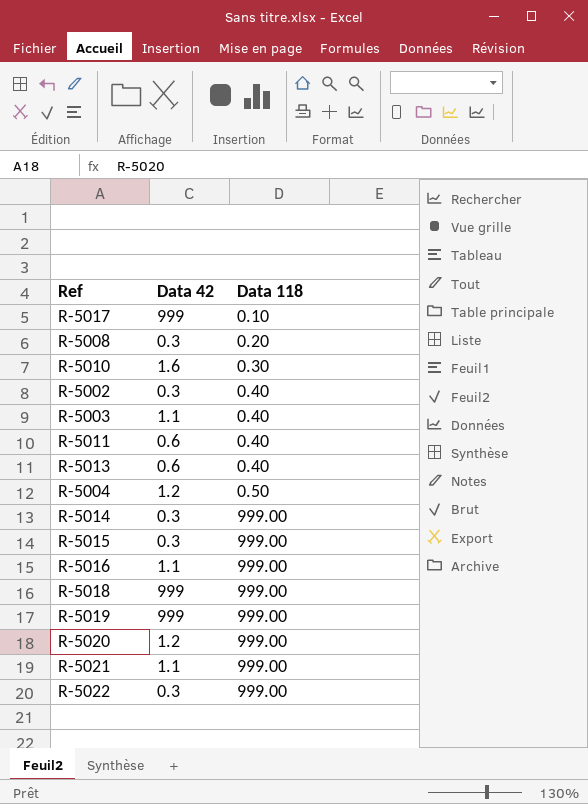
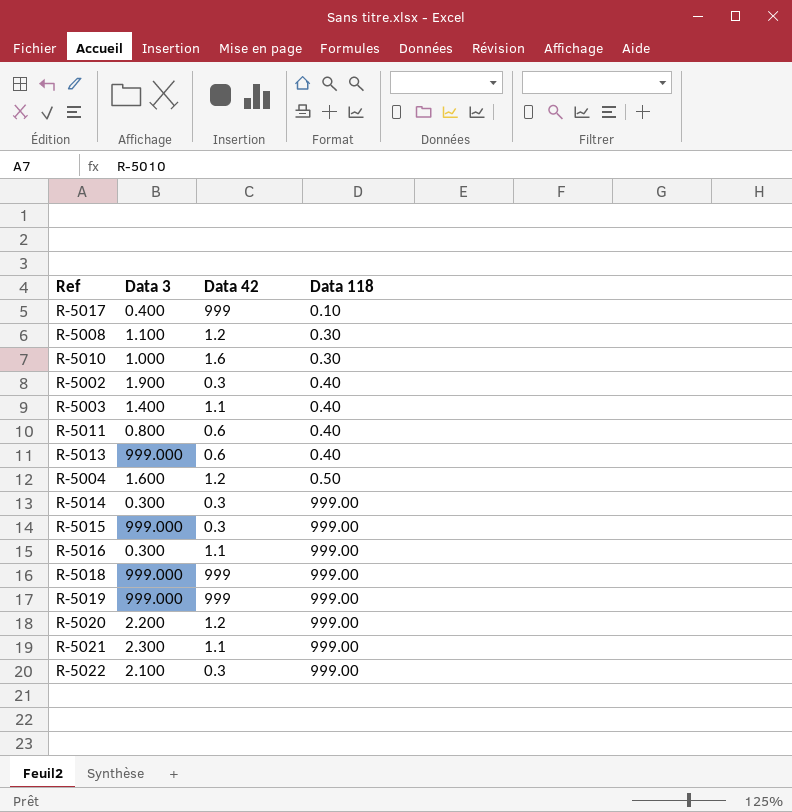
column Data 3 | position: none -> 2
R-5008 | Data 42: 0.3 -> 1.2
R-5008 | Data 118: 0.20 -> 0.30

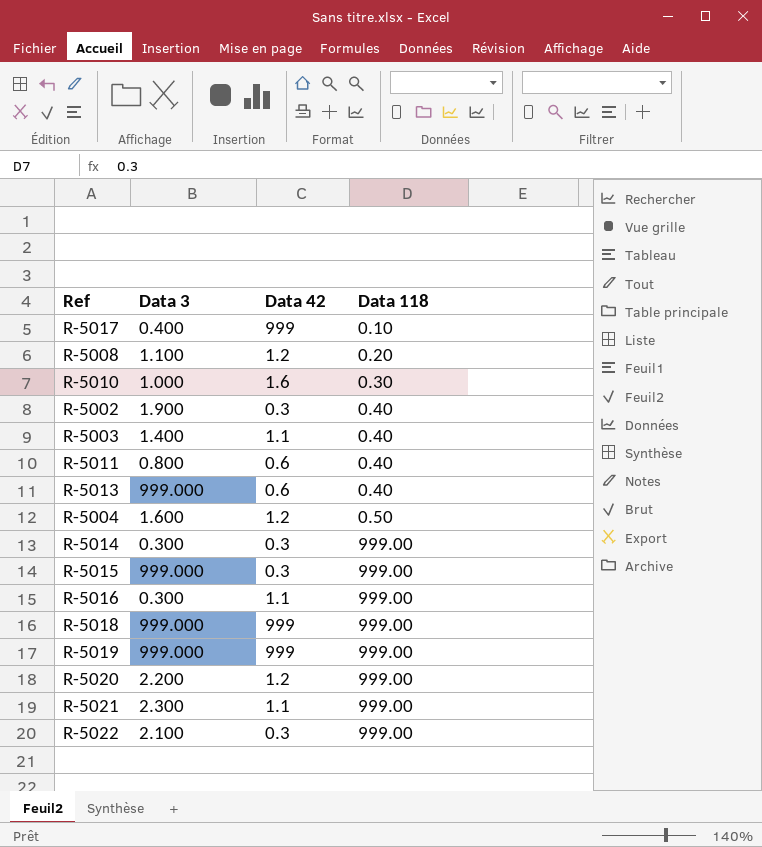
R-5008 | Data 118: 0.30 -> 0.20

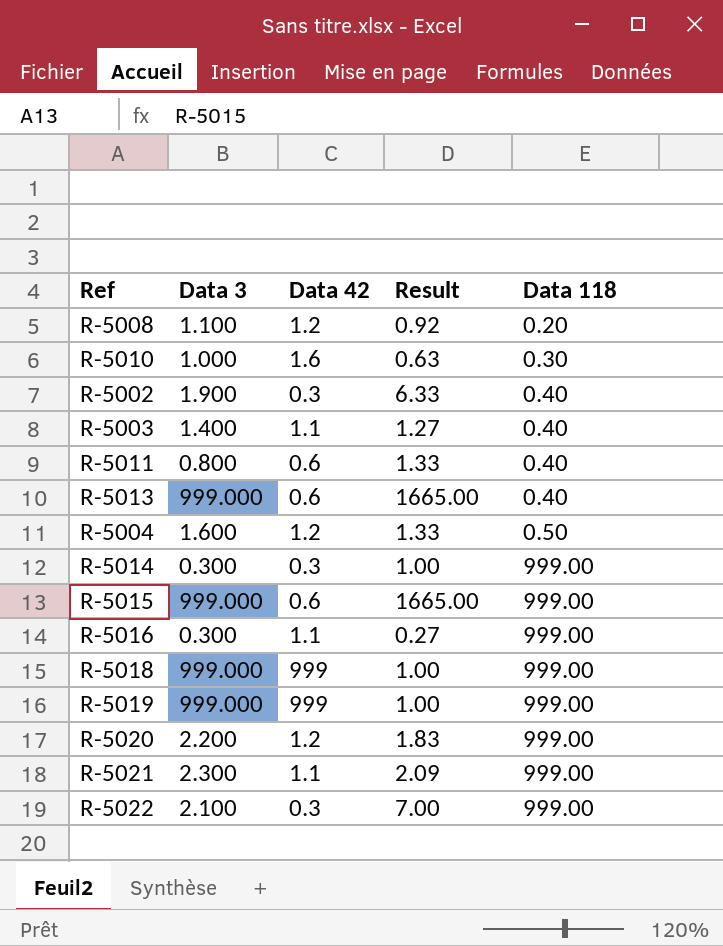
column Result | formula: none -> [Data 3] / [Data 42]
row R-5017: 0.400 | 999 | 0.10 -> none
R-5015 | Data 42: 0.3 -> 0.6

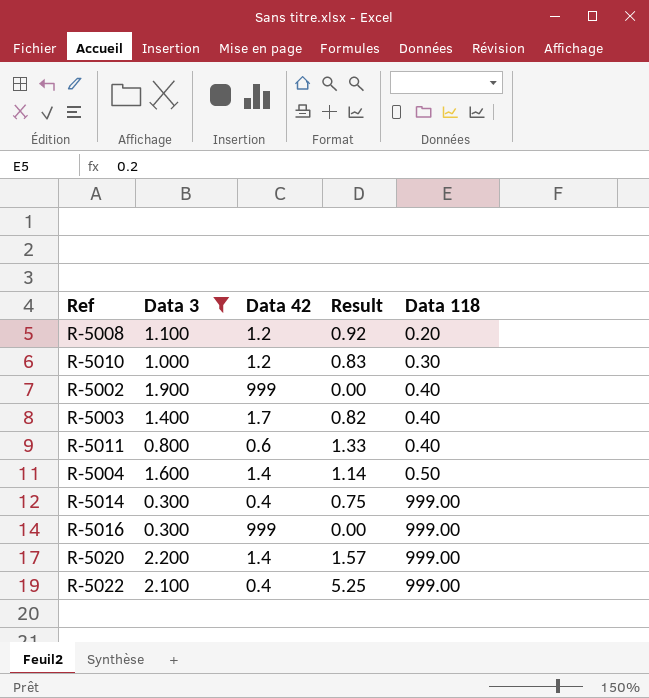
filter: none -> Data 3 <= 2.200
R-5010 | Data 42: 1.6 -> 1.2
R-5010 | Result: 0.63 -> 0.83
R-5002 | Data 42: 0.3 -> 999
R-5002 | Result: 6.33 -> 0.00
R-5003 | Data 42: 1.1 -> 1.7
R-5003 | Result: 1.27 -> 0.82
R-5004 | Data 42: 1.2 -> 1.4
R-5004 | Result: 1.33 -> 1.14
R-5014 | Data 42: 0.3 -> 0.4
R-5014 | Result: 1.00 -> 0.75
R-5016 | Data 42: 1.1 -> 999
R-5016 | Result: 0.27 -> 0.00
R-5020 | Data 42: 1.2 -> 1.4
R-5020 | Result: 1.83 -> 1.57
R-5022 | Data 42: 0.3 -> 0.4
R-5022 | Result: 7.00 -> 5.25

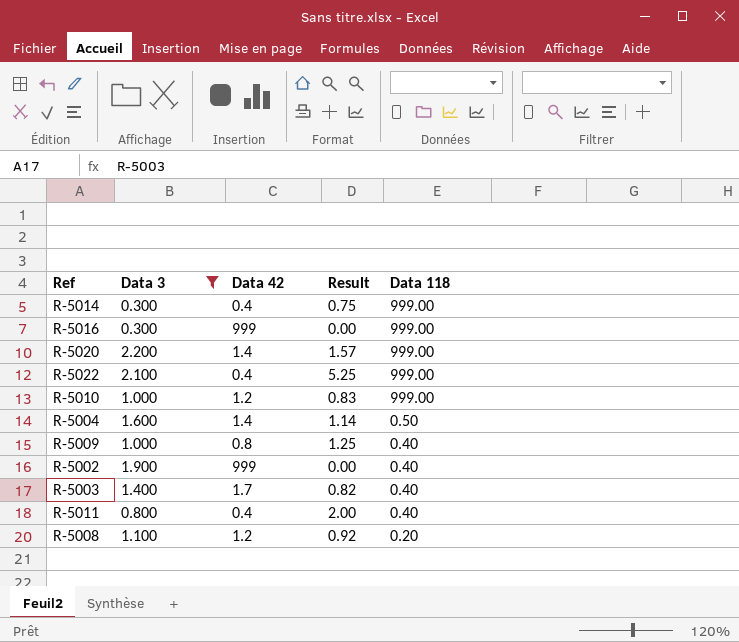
row order: Data 118 ascending -> Data 118 descending
R-5010 | Data 118: 0.30 -> 999.00
row R-5009: none -> 1.000 | 0.8 | 1.25 | 0.40
R-5011 | Data 42: 0.6 -> 0.4
R-5011 | Result: 1.33 -> 2.00

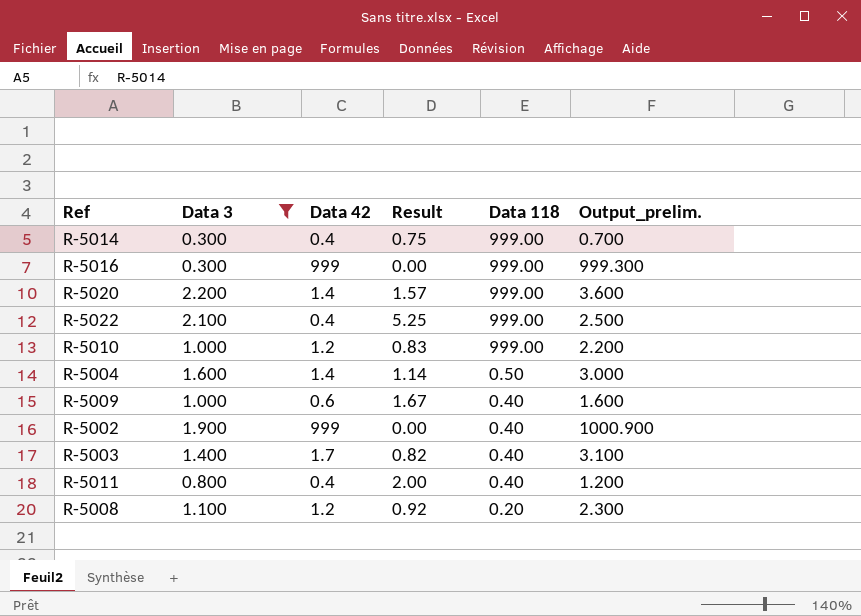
column Output_prelim. | formula: none -> [Data 3] + [Data 42]
R-5009 | Data 42: 0.8 -> 0.6
R-5009 | Result: 1.25 -> 1.67

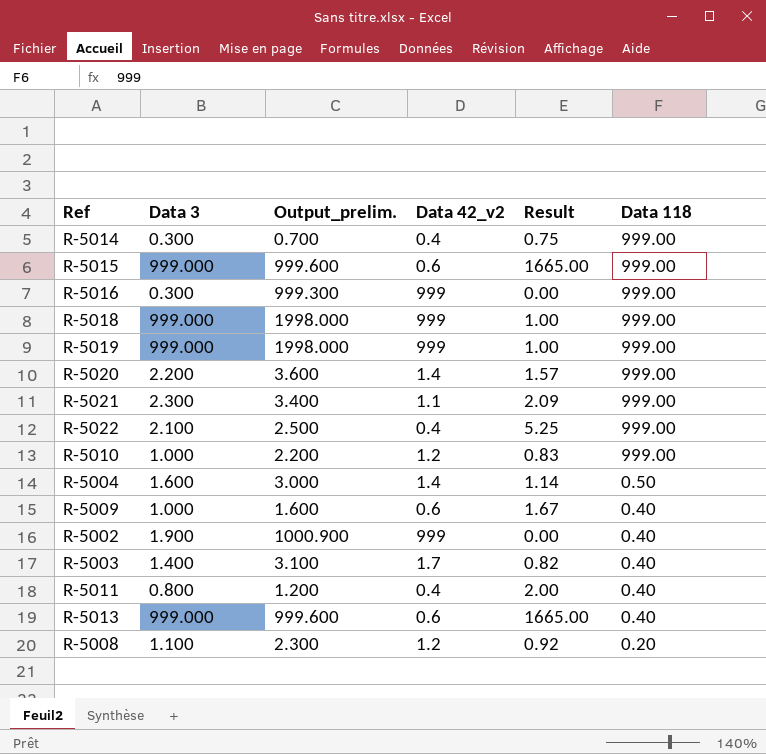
filter: Data 3 <= 2.200 -> none
column Output_prelim. | position: 6 -> 3
column name: Data 42 -> Data 42_v2

